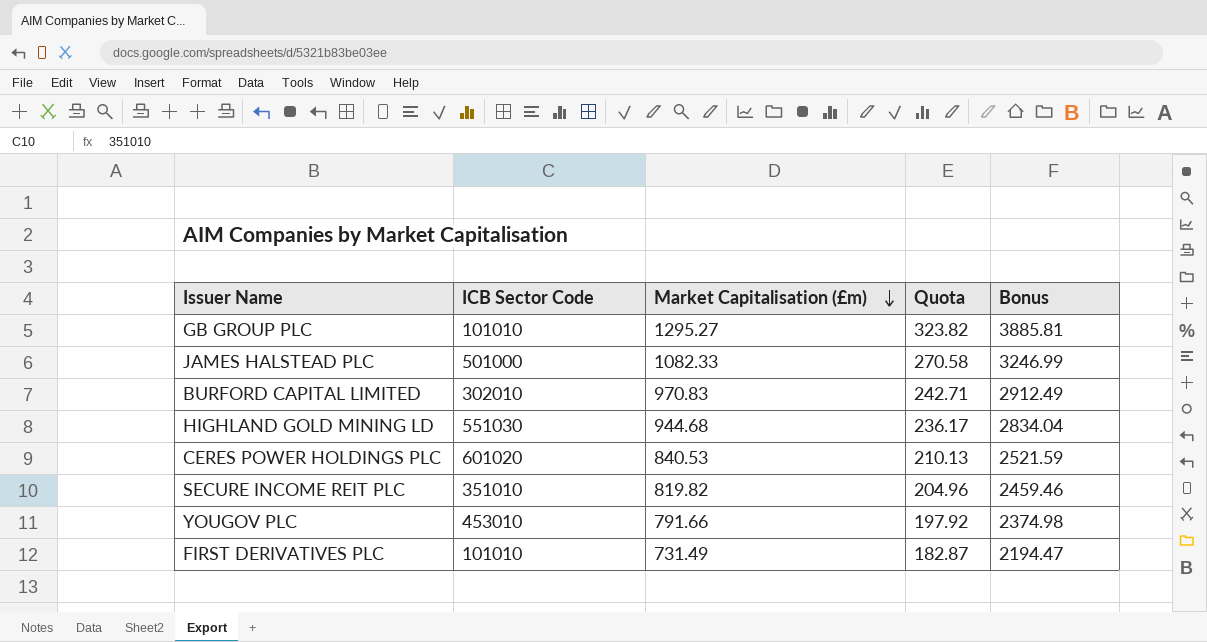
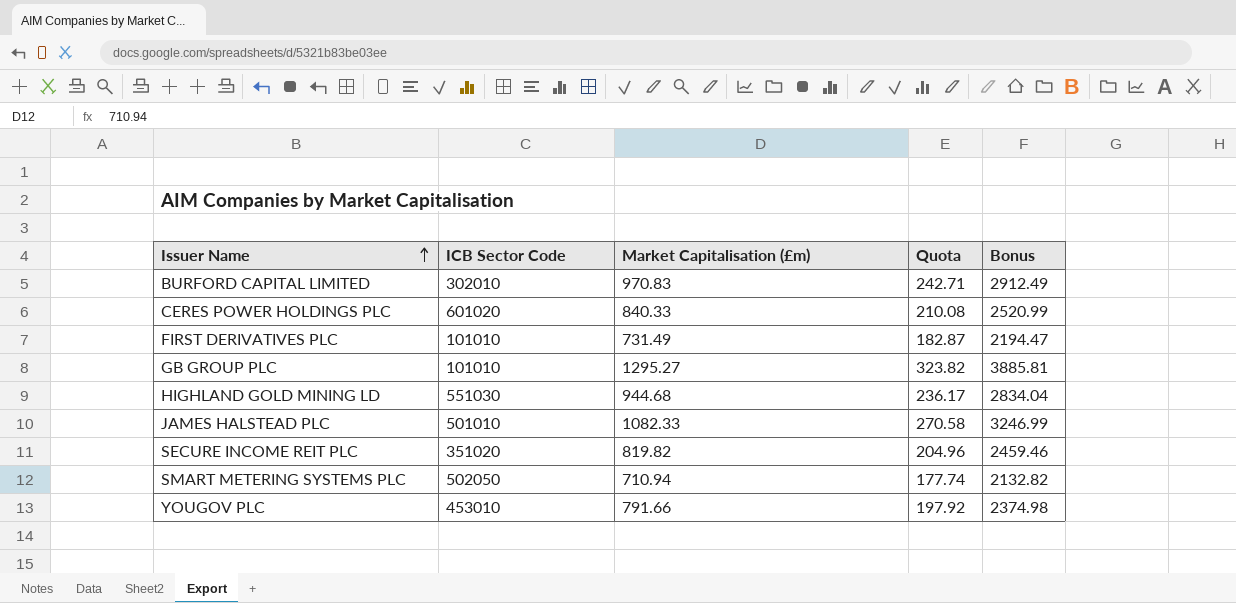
row order: Market Capitalisation (£m) descending -> Issuer Name ascending
CERES POWER HOLDINGS PLC | Market Capitalisation (£m): 840.53 -> 840.33
CERES POWER HOLDINGS PLC | Quota: 210.13 -> 210.08
CERES POWER HOLDINGS PLC | Bonus: 2521.59 -> 2520.99
JAMES HALSTEAD PLC | ICB Sector Code: 501000 -> 501010
SECURE INCOME REIT PLC | ICB Sector Code: 351010 -> 351020
row SMART METERING SYSTEMS PLC: none -> 502050 | 710.94 | 177.74 | 2132.82

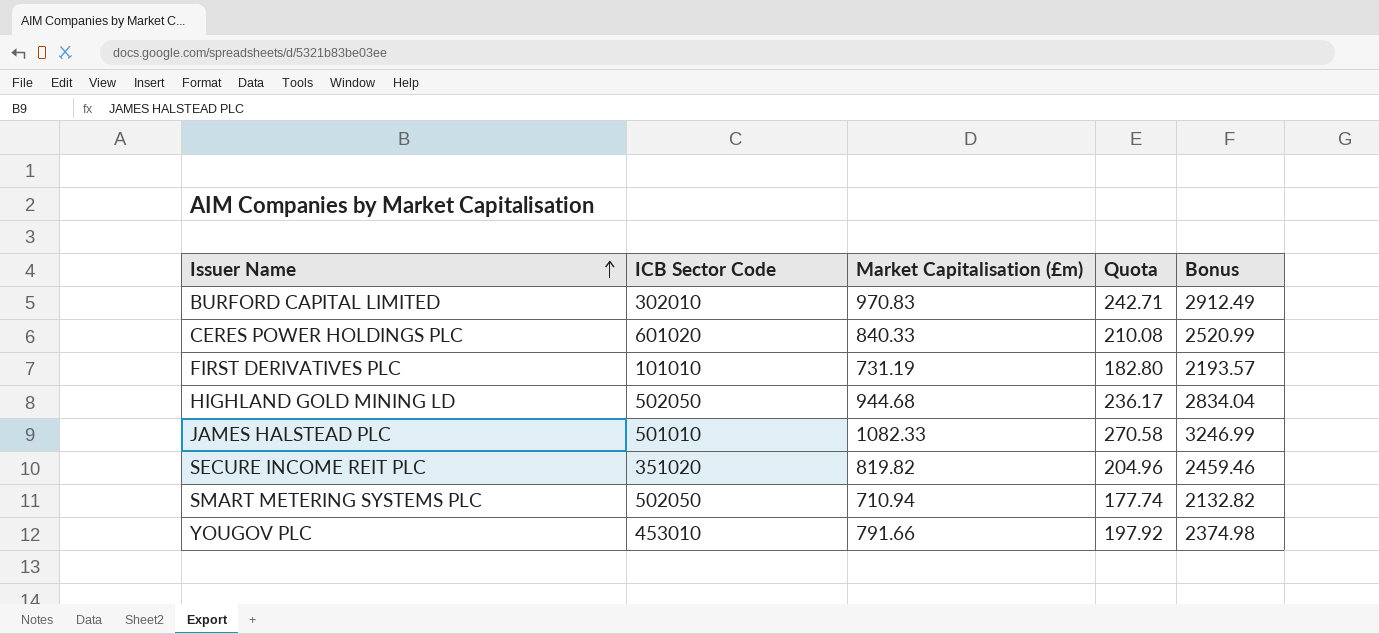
row GB GROUP PLC: 101010 | 1295.27 | 323.82 | 3885.81 -> none
FIRST DERIVATIVES PLC | Market Capitalisation (£m): 731.49 -> 731.19
FIRST DERIVATIVES PLC | Quota: 182.87 -> 182.80
FIRST DERIVATIVES PLC | Bonus: 2194.47 -> 2193.57
HIGHLAND GOLD MINING LD | ICB Sector Code: 551030 -> 502050

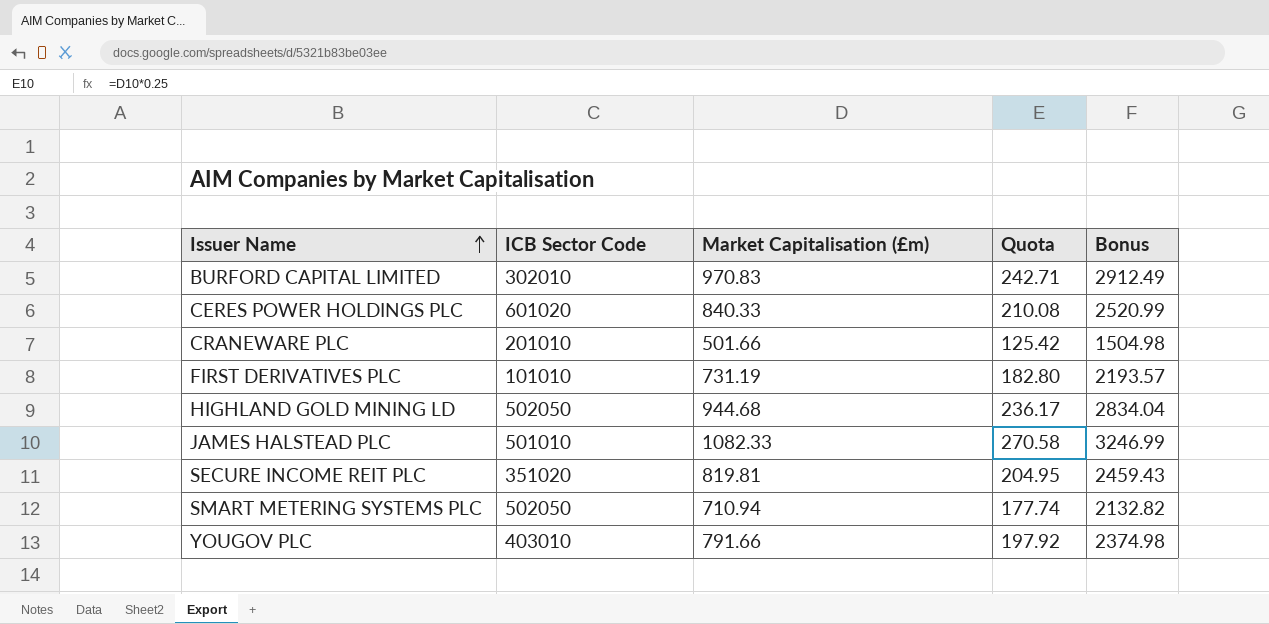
row CRANEWARE PLC: none -> 201010 | 501.66 | 125.42 | 1504.98
SECURE INCOME REIT PLC | Market Capitalisation (£m): 819.82 -> 819.81
SECURE INCOME REIT PLC | Quota: 204.96 -> 204.95
SECURE INCOME REIT PLC | Bonus: 2459.46 -> 2459.43
YOUGOV PLC | ICB Sector Code: 453010 -> 403010

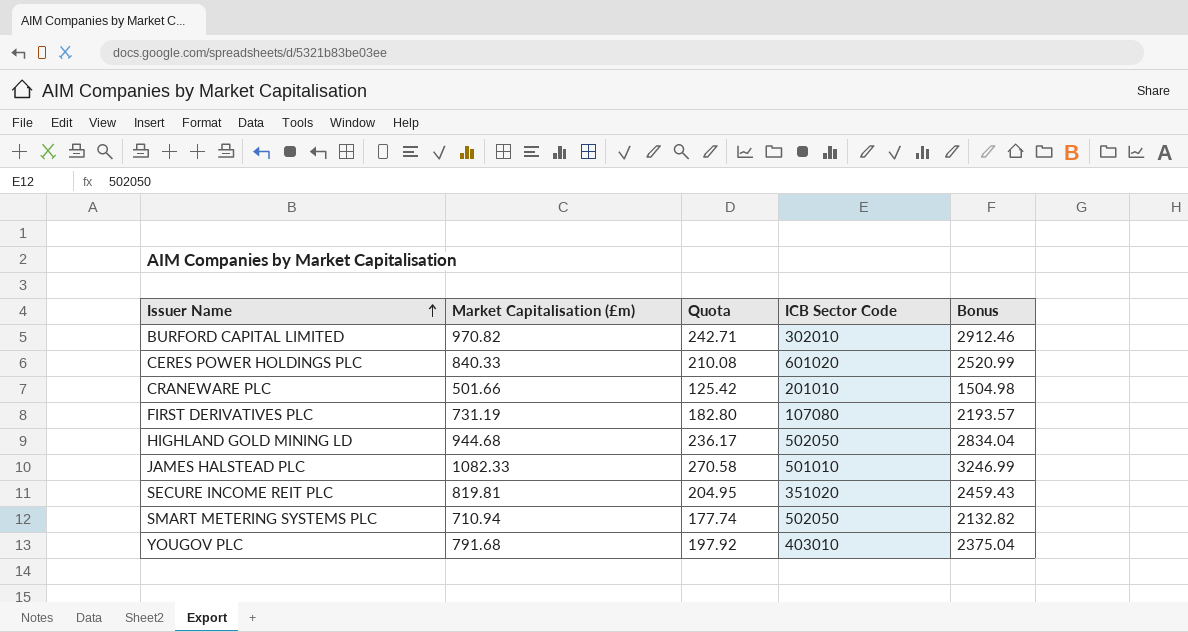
column ICB Sector Code | position: 2 -> 4
BURFORD CAPITAL LIMITED | Market Capitalisation (£m): 970.83 -> 970.82
BURFORD CAPITAL LIMITED | Bonus: 2912.49 -> 2912.46
FIRST DERIVATIVES PLC | ICB Sector Code: 101010 -> 107080
YOUGOV PLC | Market Capitalisation (£m): 791.66 -> 791.68
YOUGOV PLC | Bonus: 2374.98 -> 2375.04

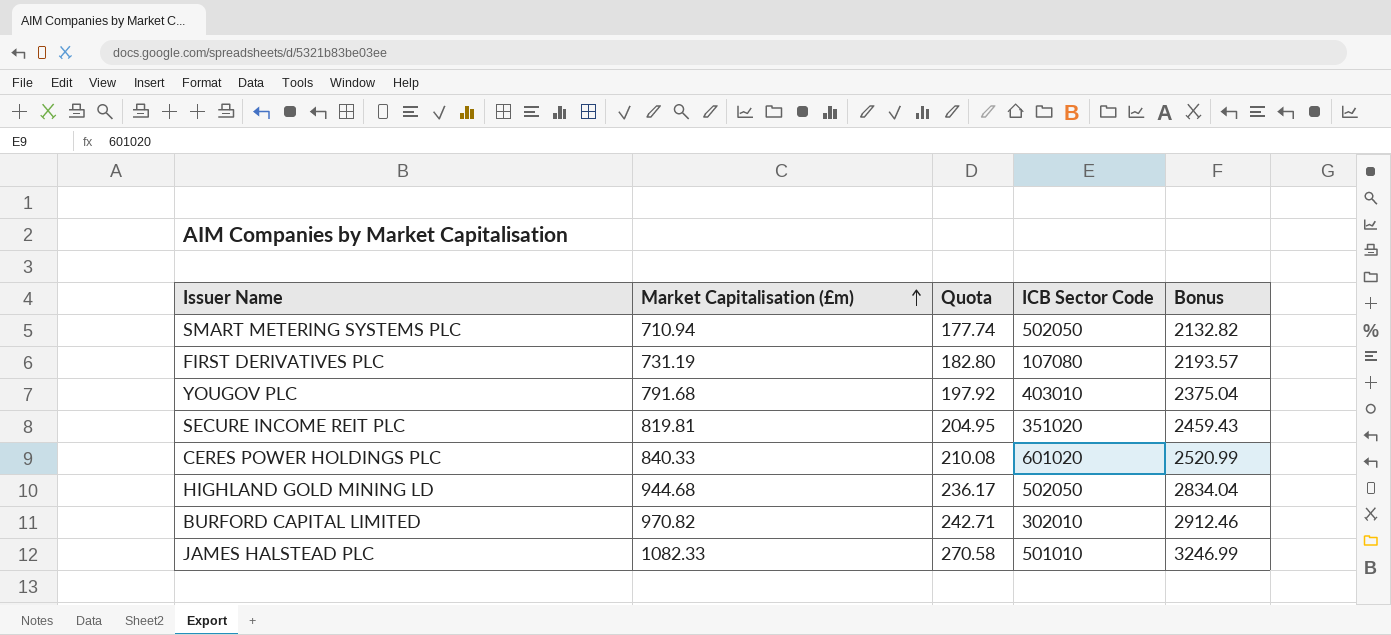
row order: Issuer Name ascending -> Market Capitalisation (£m) ascending
row CRANEWARE PLC: 501.66 | 125.42 | 201010 | 1504.98 -> none

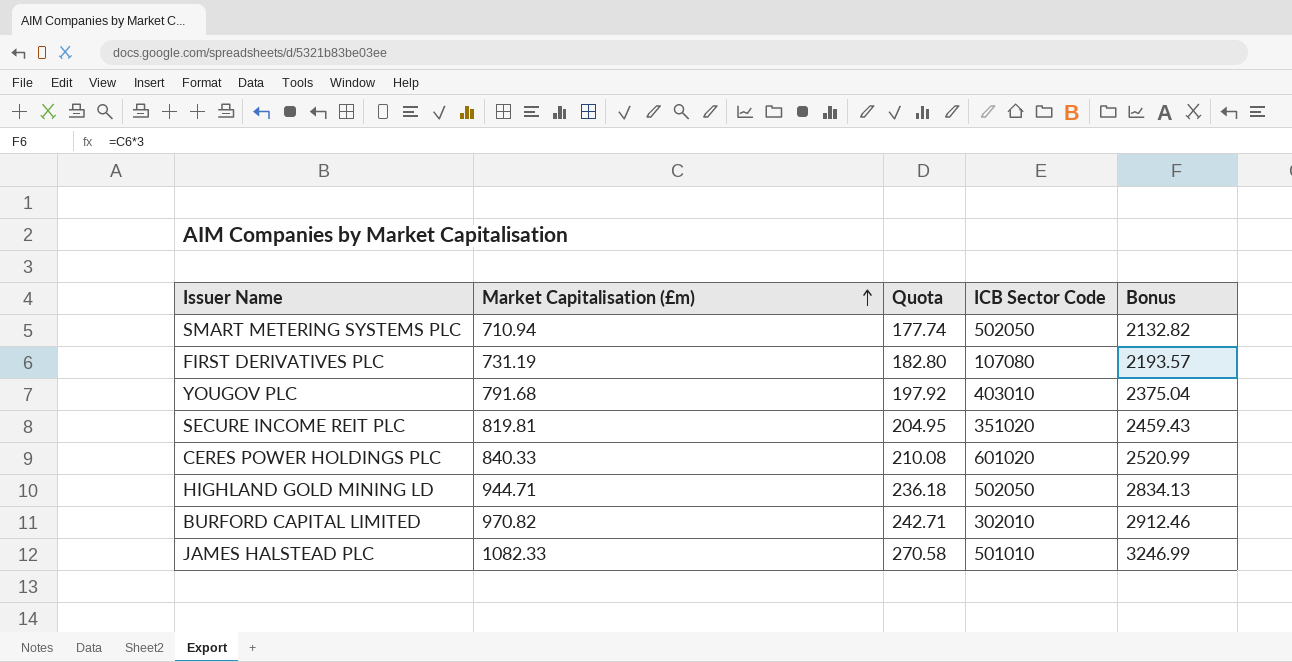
HIGHLAND GOLD MINING LD | Market Capitalisation (£m): 944.68 -> 944.71
HIGHLAND GOLD MINING LD | Quota: 236.17 -> 236.18
HIGHLAND GOLD MINING LD | Bonus: 2834.04 -> 2834.13

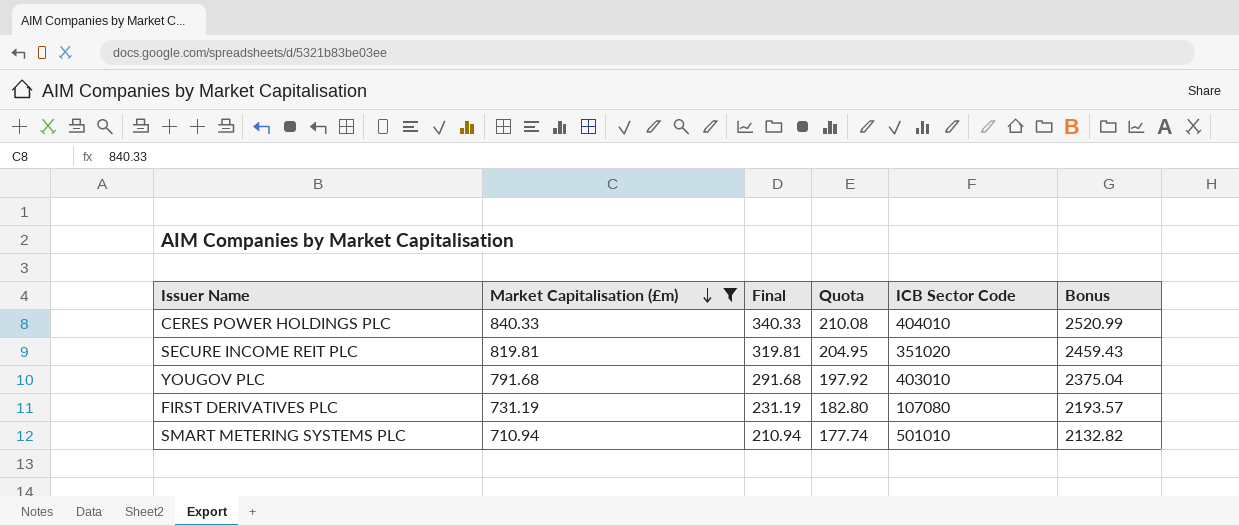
filter: none -> Market Capitalisation (£m) <= 840.33
row order: Market Capitalisation (£m) ascending -> Market Capitalisation (£m) descending
column Final | formula: none -> [Market Capitalisation (£m)] - 500
CERES POWER HOLDINGS PLC | ICB Sector Code: 601020 -> 404010
SMART METERING SYSTEMS PLC | ICB Sector Code: 502050 -> 501010

